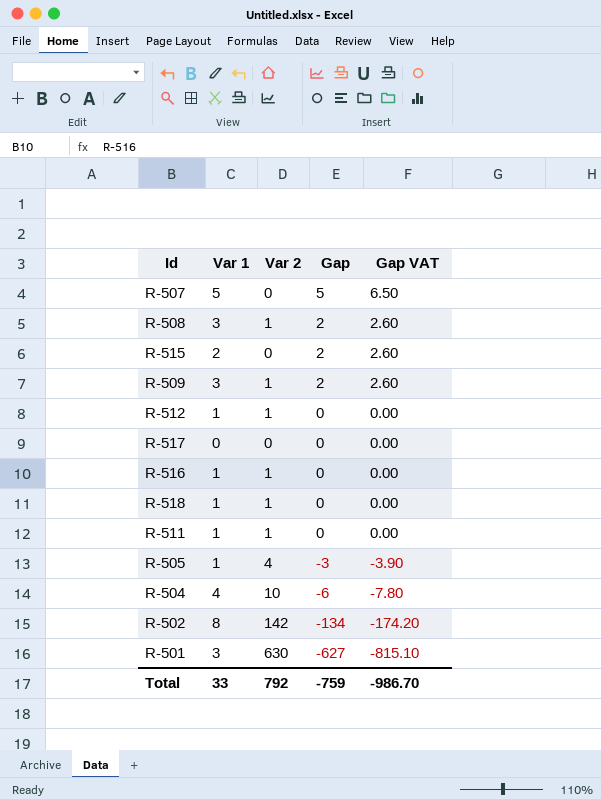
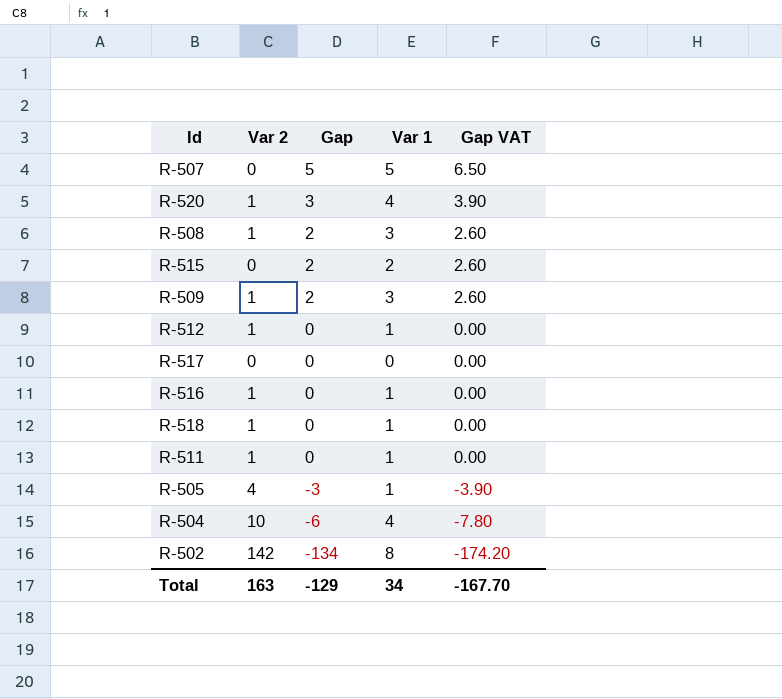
column Var 1 | position: 2 -> 4
row R-501: 3 | 630 | -627 | -815.10 -> none
row R-520: none -> 1 | 3 | 4 | 3.90
Total | Var 2: 792 -> 163
Total | Gap: -759 -> -129
Total | Var 1: 33 -> 34
Total | Gap VAT: -986.70 -> -167.70

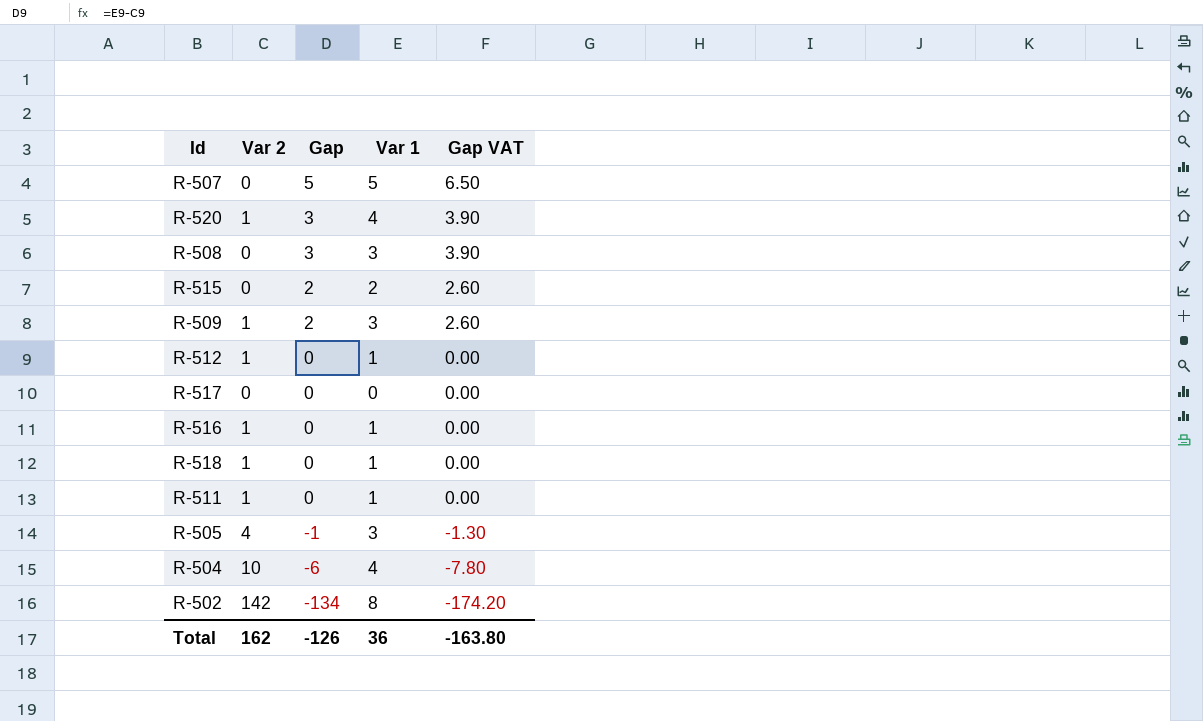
R-508 | Var 2: 1 -> 0
R-508 | Gap: 2 -> 3
R-508 | Gap VAT: 2.60 -> 3.90
R-505 | Gap: -3 -> -1
R-505 | Var 1: 1 -> 3
R-505 | Gap VAT: -3.90 -> -1.30
Total | Var 2: 163 -> 162
Total | Gap: -129 -> -126
Total | Var 1: 34 -> 36
Total | Gap VAT: -167.70 -> -163.80

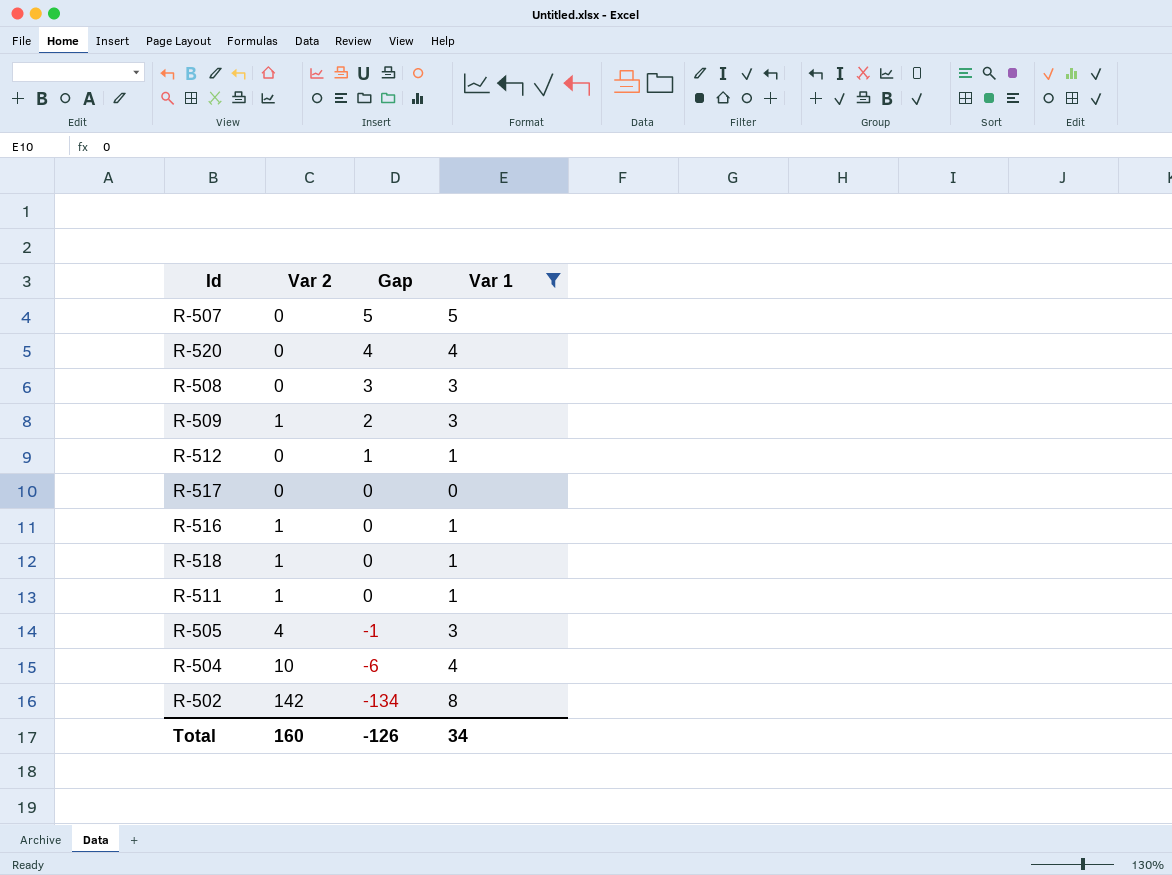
filter: none -> Var 1 != 2
column Gap VAT | formula: [Gap] * 1.3 -> none
R-520 | Var 2: 1 -> 0
R-520 | Gap: 3 -> 4
R-512 | Var 2: 1 -> 0
R-512 | Gap: 0 -> 1
Total | Var 2: 162 -> 160
Total | Var 1: 36 -> 34

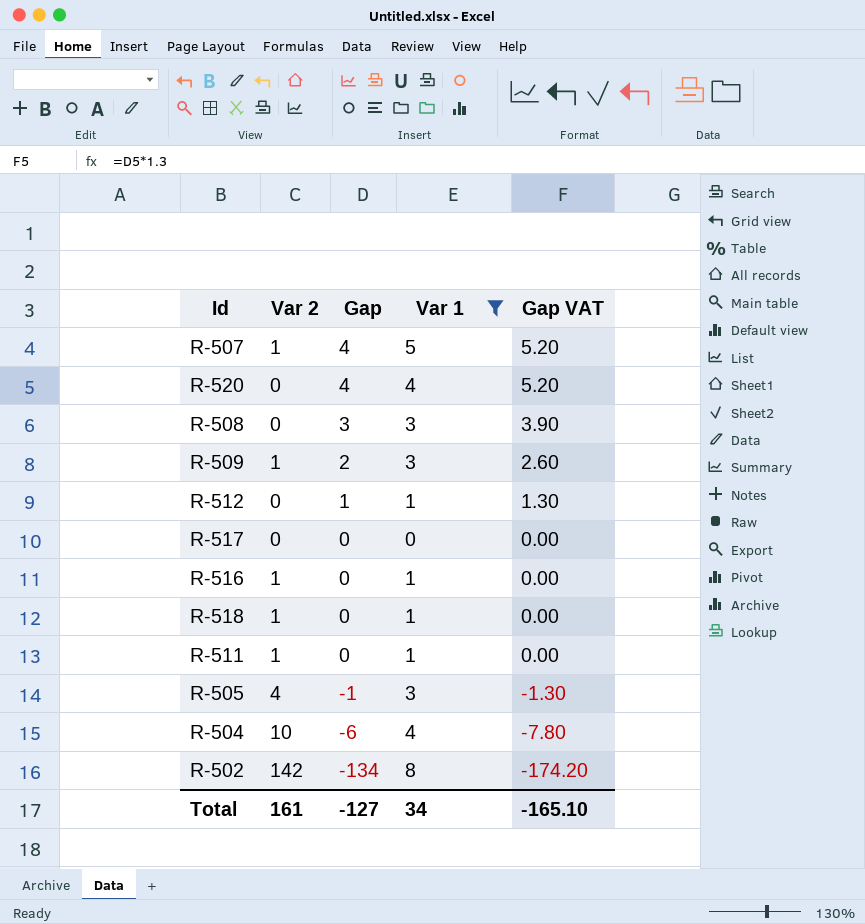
column Gap VAT | formula: none -> [Gap] * 1.3
R-507 | Var 2: 0 -> 1
R-507 | Gap: 5 -> 4
Total | Var 2: 160 -> 161
Total | Gap: -126 -> -127

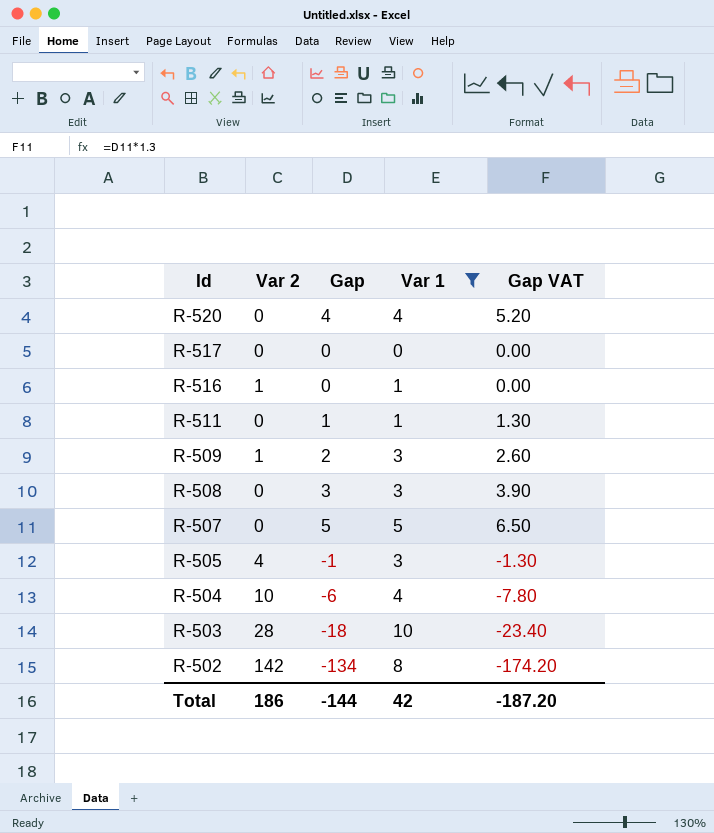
row order: Gap descending -> Id descending
row R-512: 0 | 1 | 1 | 1.30 -> none
row R-518: 1 | 0 | 1 | 0.00 -> none
R-511 | Var 2: 1 -> 0
R-511 | Gap: 0 -> 1
R-511 | Gap VAT: 0.00 -> 1.30
R-507 | Var 2: 1 -> 0
R-507 | Gap: 4 -> 5
R-507 | Gap VAT: 5.20 -> 6.50
row R-503: none -> 28 | -18 | 10 | -23.40
Total | Var 2: 161 -> 186
Total | Gap: -127 -> -144
Total | Var 1: 34 -> 42
Total | Gap VAT: -165.10 -> -187.20

